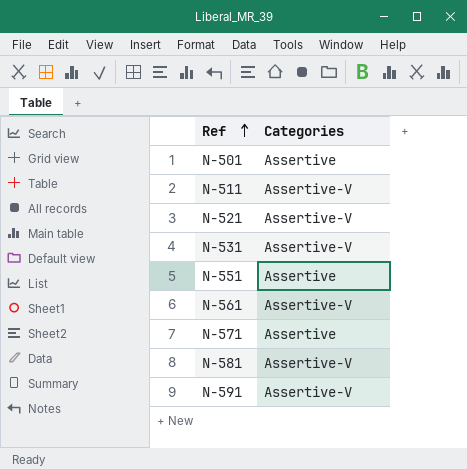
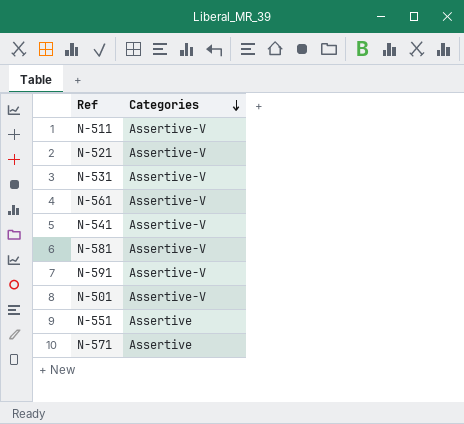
row order: Ref ascending -> Categories descending
row N-541: none -> Assertive-V
N-501 | Categories: Assertive -> Assertive-V

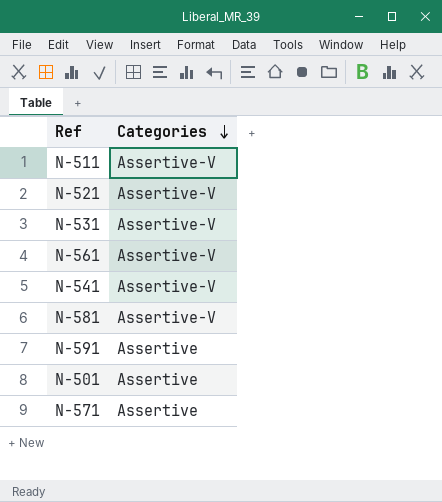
row N-551: Assertive -> none
N-591 | Categories: Assertive-V -> Assertive
N-501 | Categories: Assertive-V -> Assertive

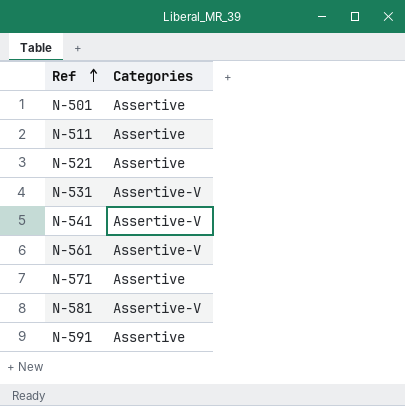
row order: Categories descending -> Ref ascending
N-511 | Categories: Assertive-V -> Assertive
N-521 | Categories: Assertive-V -> Assertive

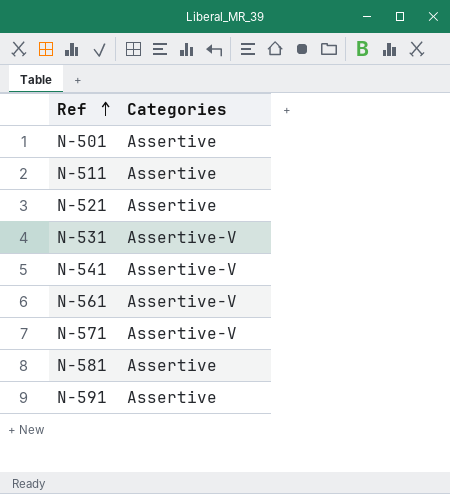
N-571 | Categories: Assertive -> Assertive-V
N-581 | Categories: Assertive-V -> Assertive

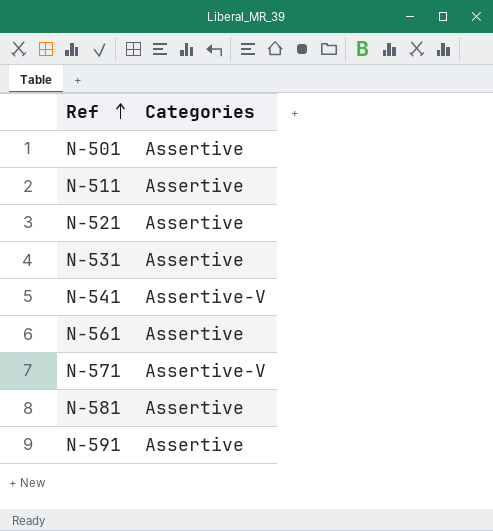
N-531 | Categories: Assertive-V -> Assertive
N-561 | Categories: Assertive-V -> Assertive

